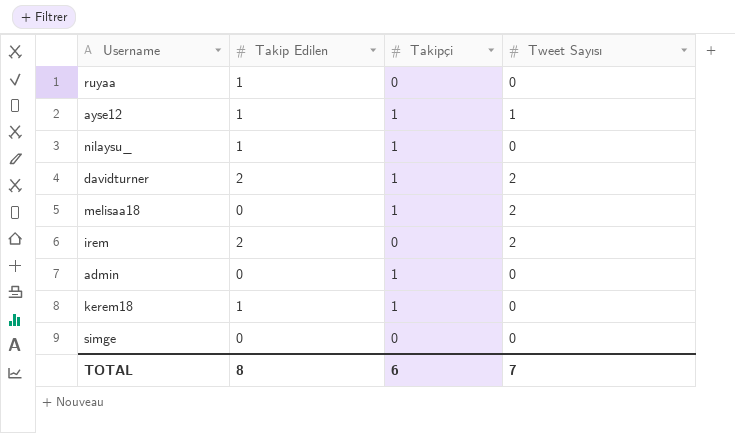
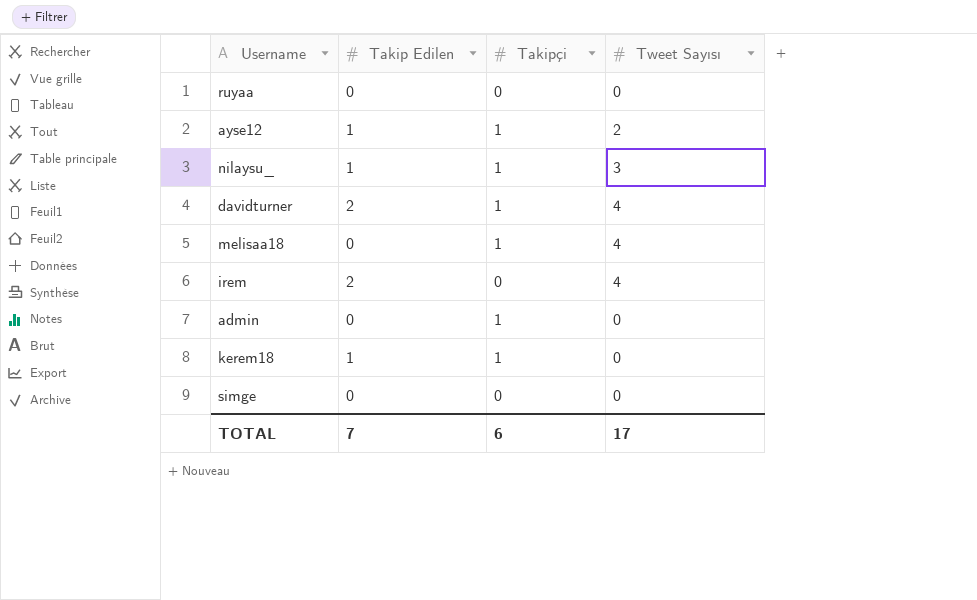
ruyaa | Takip Edilen: 1 -> 0
ayse12 | Tweet Sayısı: 1 -> 2
nilaysu_ | Tweet Sayısı: 0 -> 3
davidturner | Tweet Sayısı: 2 -> 4
melisaa18 | Tweet Sayısı: 2 -> 4
irem | Tweet Sayısı: 2 -> 4
TOTAL | Takip Edilen: 8 -> 7
TOTAL | Tweet Sayısı: 7 -> 17

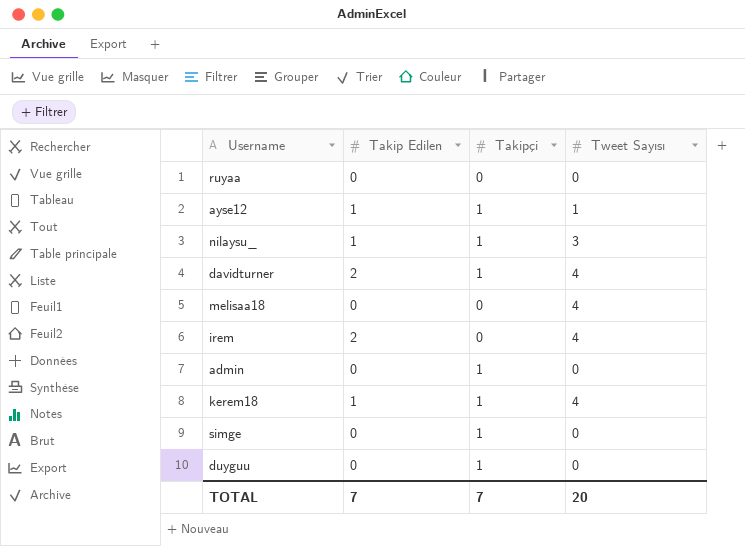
ayse12 | Tweet Sayısı: 2 -> 1
melisaa18 | Takipçi: 1 -> 0
kerem18 | Tweet Sayısı: 0 -> 4
simge | Takipçi: 0 -> 1
row duyguu: none -> 0 | 1 | 0
TOTAL | Takipçi: 6 -> 7
TOTAL | Tweet Sayısı: 17 -> 20

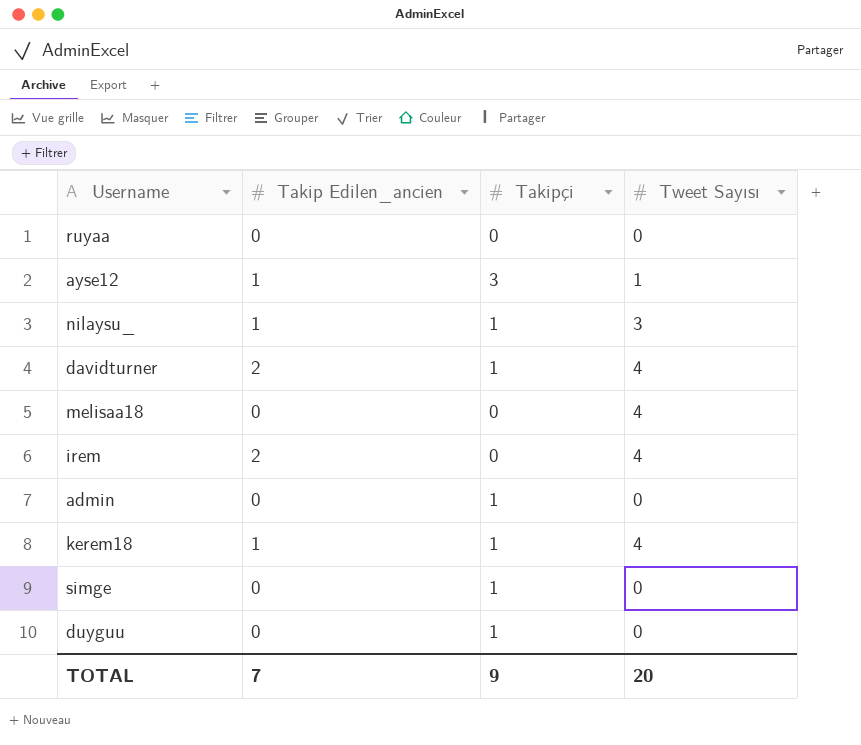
column name: Takip Edilen -> Takip Edilen_ancien
ayse12 | Takipçi: 1 -> 3
TOTAL | Takipçi: 7 -> 9

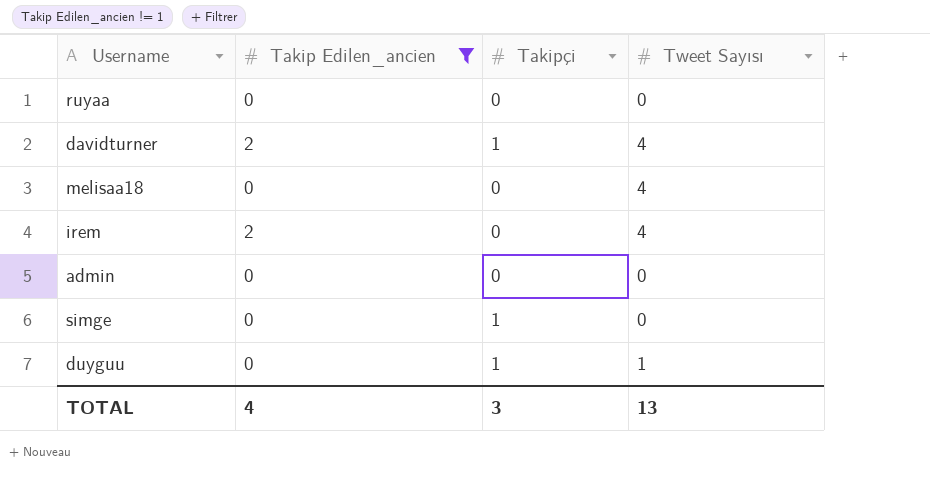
filter: none -> Takip Edilen_ancien != 1
admin | Takipçi: 1 -> 0
duyguu | Tweet Sayısı: 0 -> 1
TOTAL | Takip Edilen_ancien: 7 -> 4
TOTAL | Takipçi: 9 -> 3
TOTAL | Tweet Sayısı: 20 -> 13

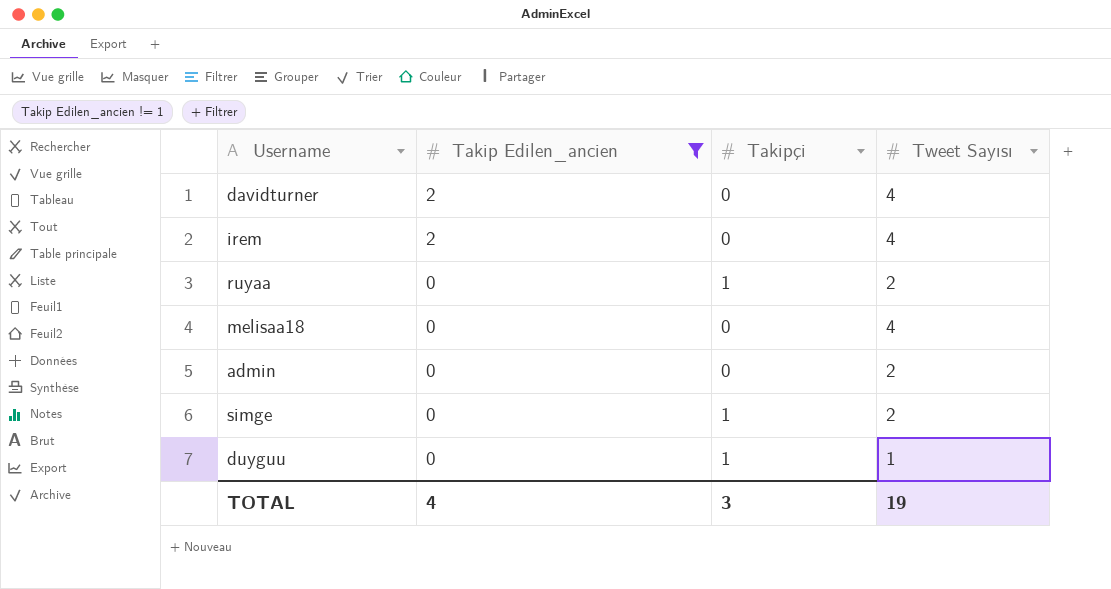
row order: none -> Takip Edilen_ancien descending
davidturner | Takipçi: 1 -> 0
ruyaa | Takipçi: 0 -> 1
ruyaa | Tweet Sayısı: 0 -> 2
admin | Tweet Sayısı: 0 -> 2
simge | Tweet Sayısı: 0 -> 2
TOTAL | Tweet Sayısı: 13 -> 19

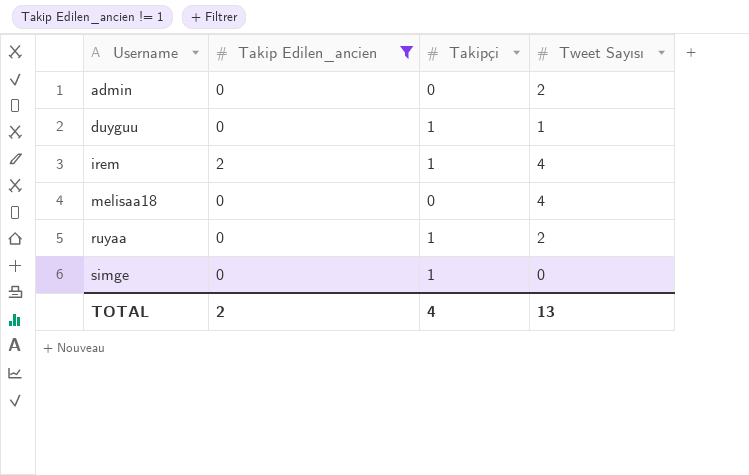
row order: Takip Edilen_ancien descending -> Username ascending
row davidturner: 2 | 0 | 4 -> none
irem | Takipçi: 0 -> 1
simge | Tweet Sayısı: 2 -> 0
TOTAL | Takip Edilen_ancien: 4 -> 2
TOTAL | Takipçi: 3 -> 4
TOTAL | Tweet Sayısı: 19 -> 13

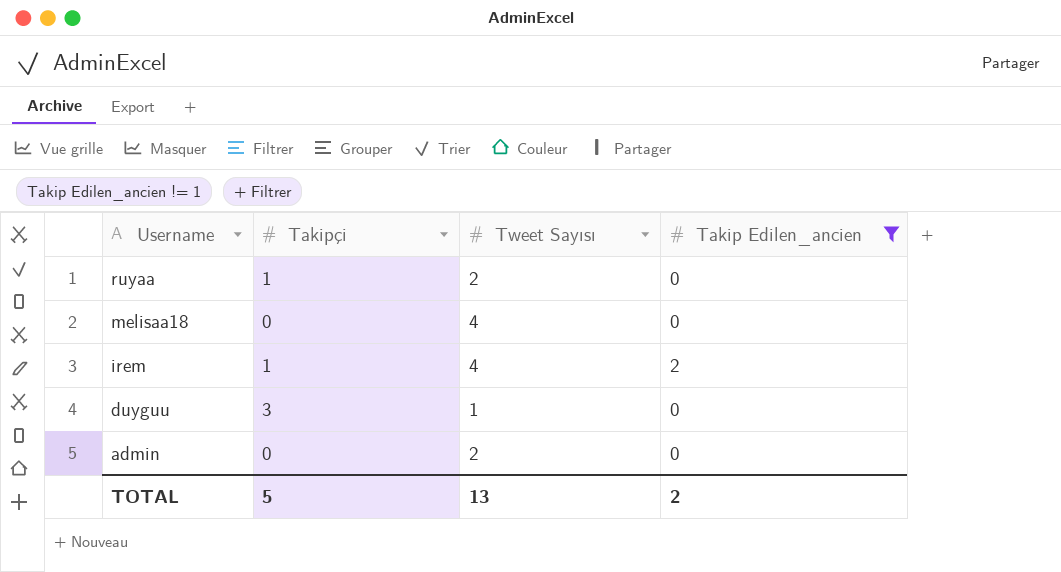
row order: Username ascending -> Username descending
column Takip Edilen_ancien | position: 2 -> 4
row simge: 0 | 1 | 0 -> none
duyguu | Takipçi: 1 -> 3
TOTAL | Takipçi: 4 -> 5

